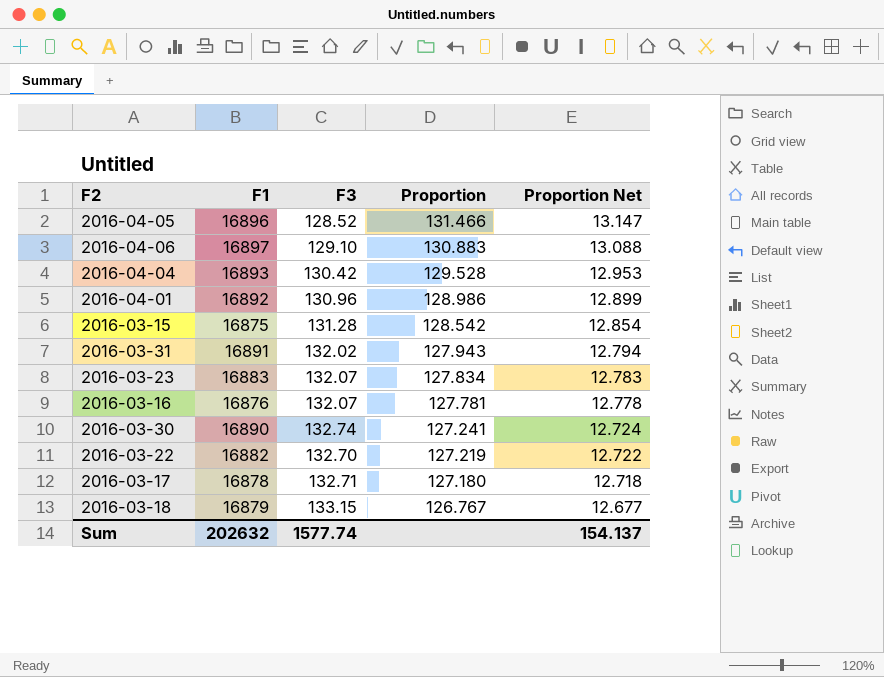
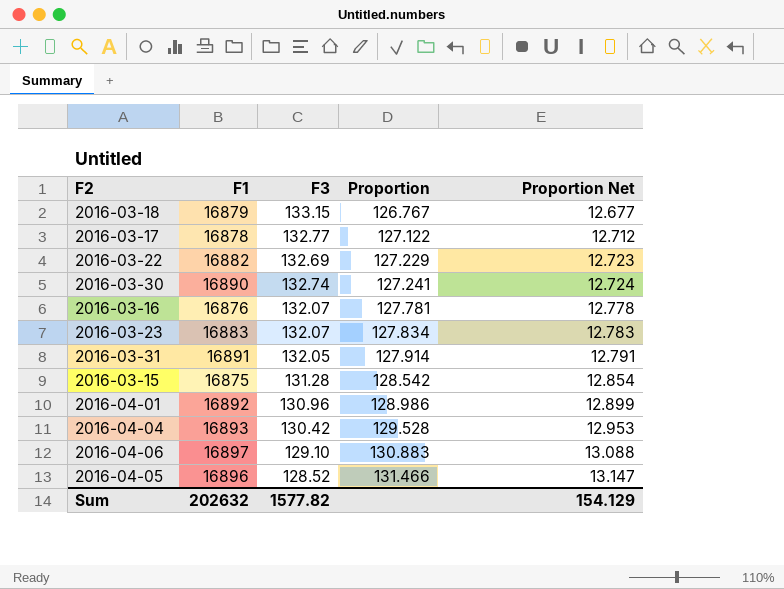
row order: Proportion descending -> Proportion ascending
2016-03-17 | F3: 132.71 -> 132.77
2016-03-17 | Proportion: 127.180 -> 127.122
2016-03-17 | Proportion Net: 12.718 -> 12.712
2016-03-22 | F3: 132.70 -> 132.69
2016-03-22 | Proportion: 127.219 -> 127.229
2016-03-22 | Proportion Net: 12.722 -> 12.723
2016-03-31 | F3: 132.02 -> 132.05
2016-03-31 | Proportion: 127.943 -> 127.914
2016-03-31 | Proportion Net: 12.794 -> 12.791
Sum | F3: 1577.74 -> 1577.82
Sum | Proportion Net: 154.137 -> 154.129

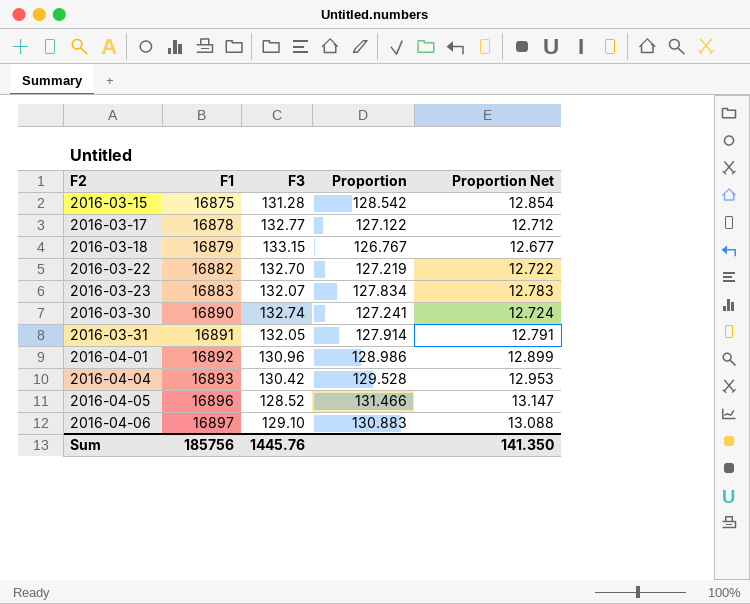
row order: Proportion ascending -> F2 ascending
row 2016-03-16: 16876 | 132.07 | 127.781 | 12.778 -> none
2016-03-22 | F3: 132.69 -> 132.70
2016-03-22 | Proportion: 127.229 -> 127.219
2016-03-22 | Proportion Net: 12.723 -> 12.722
Sum | F1: 202632 -> 185756
Sum | F3: 1577.82 -> 1445.76
Sum | Proportion Net: 154.129 -> 141.350

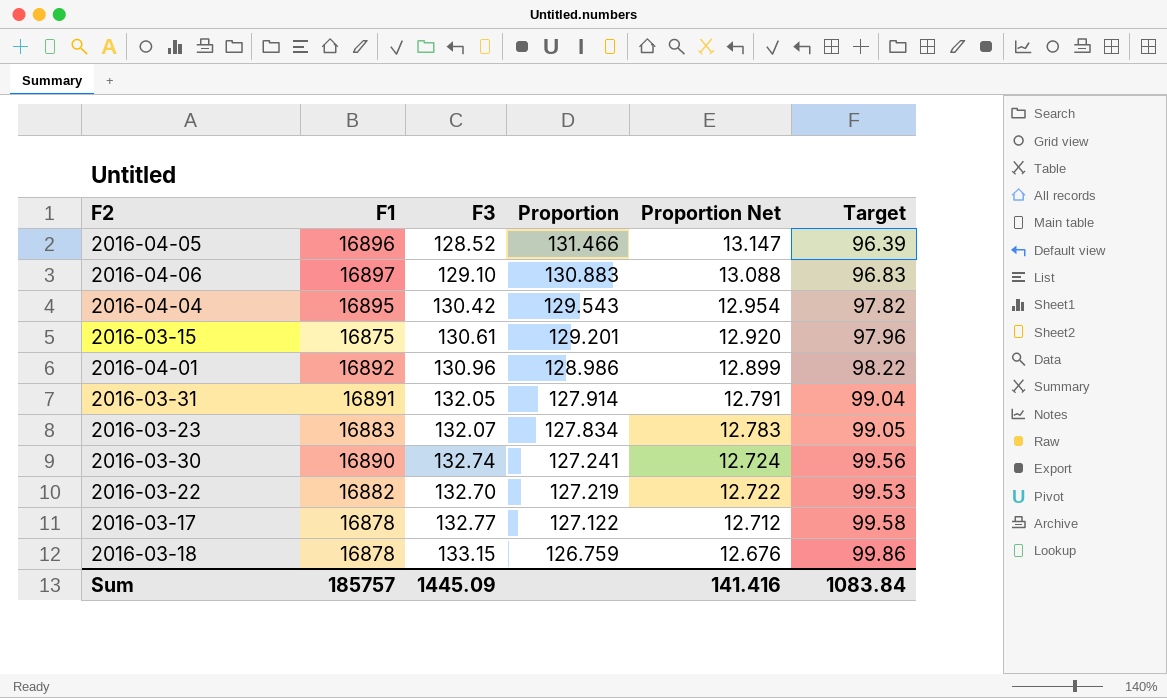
row order: F2 ascending -> Proportion descending
column Target | formula: none -> [F3] * 0.75
2016-04-04 | F1: 16893 -> 16895
2016-04-04 | Proportion: 129.528 -> 129.543
2016-04-04 | Proportion Net: 12.953 -> 12.954
2016-03-15 | F3: 131.28 -> 130.61
2016-03-15 | Proportion: 128.542 -> 129.201
2016-03-15 | Proportion Net: 12.854 -> 12.920
2016-03-18 | F1: 16879 -> 16878
2016-03-18 | Proportion: 126.767 -> 126.759
2016-03-18 | Proportion Net: 12.677 -> 12.676
Sum | F1: 185756 -> 185757
Sum | F3: 1445.76 -> 1445.09
Sum | Proportion Net: 141.350 -> 141.416

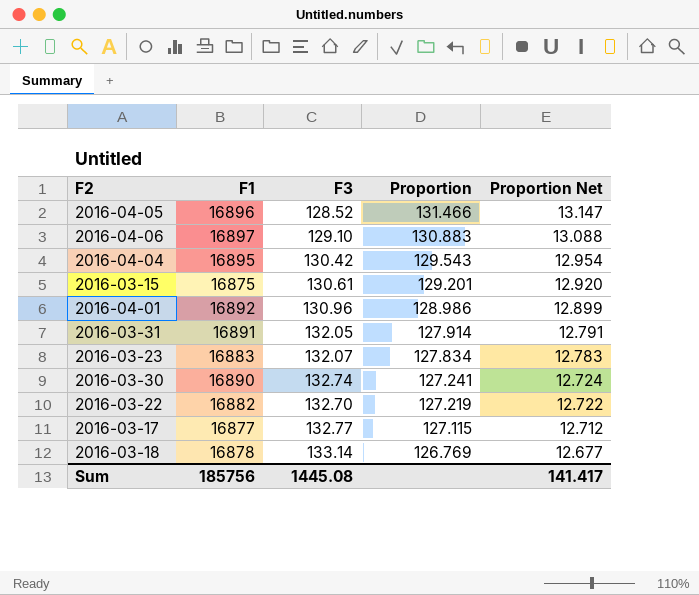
column Target | formula: [F3] * 0.75 -> none
2016-03-17 | F1: 16878 -> 16877
2016-03-17 | Proportion: 127.122 -> 127.115
2016-03-18 | F3: 133.15 -> 133.14
2016-03-18 | Proportion: 126.759 -> 126.769
2016-03-18 | Proportion Net: 12.676 -> 12.677
Sum | F1: 185757 -> 185756
Sum | F3: 1445.09 -> 1445.08
Sum | Proportion Net: 141.416 -> 141.417

